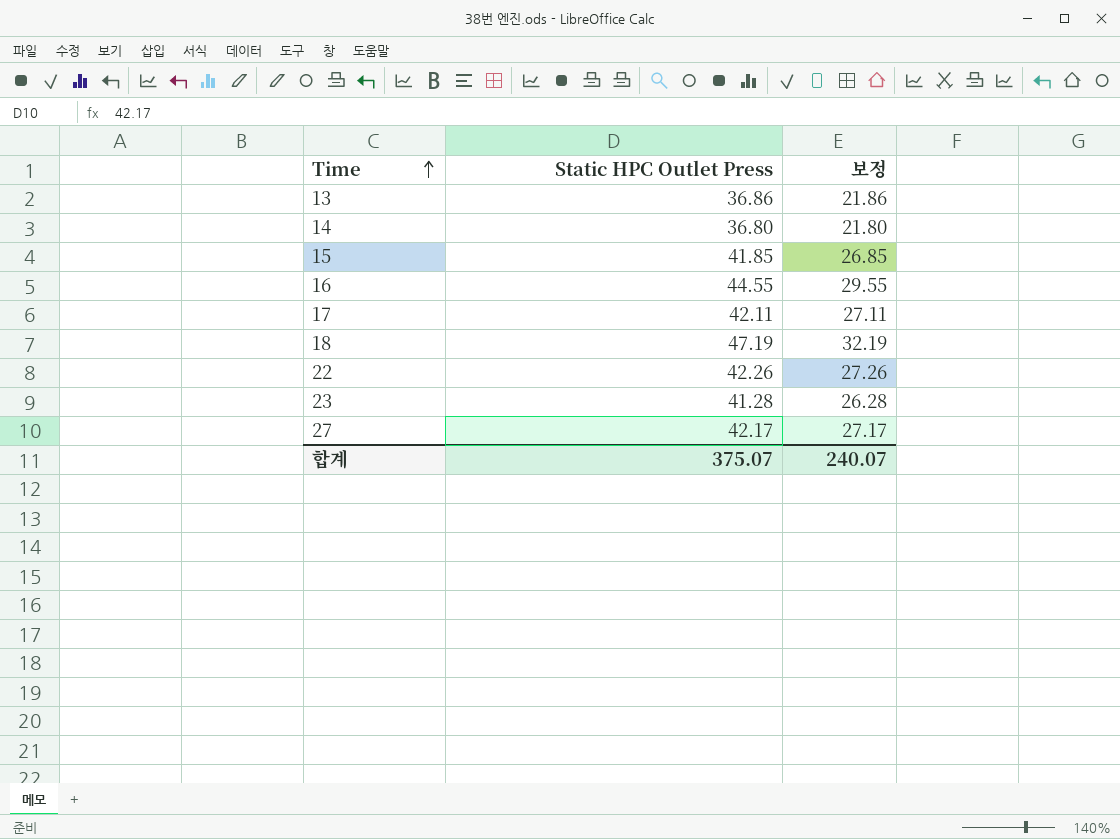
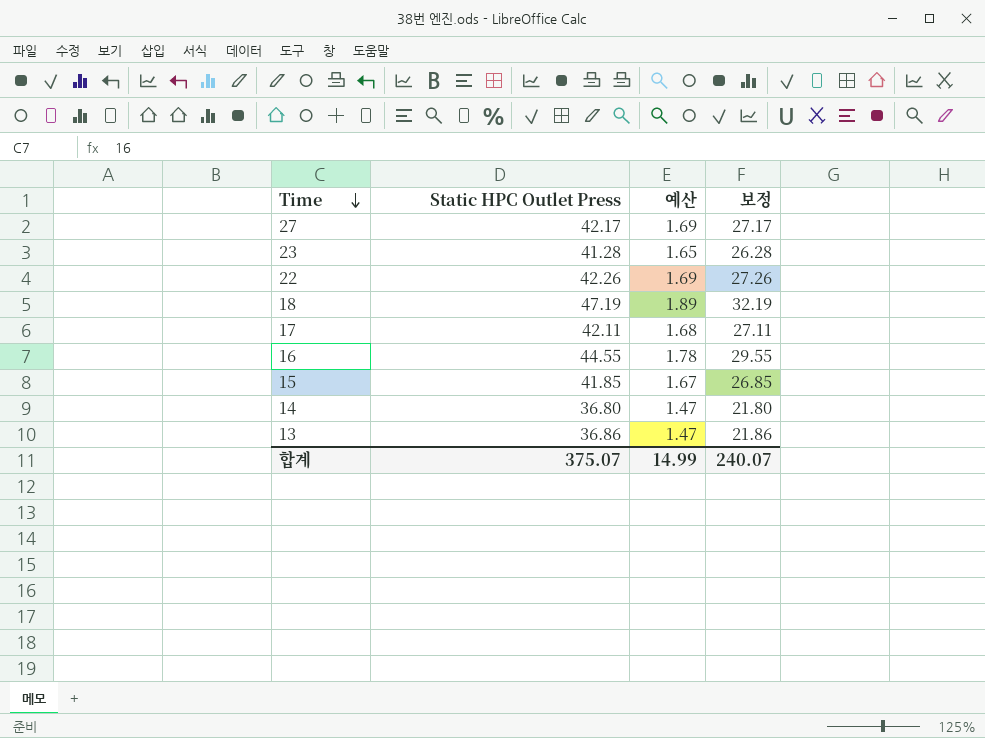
row order: Time ascending -> Time descending
column 예산 | formula: none -> [Static HPC Outlet Press] * 0.04

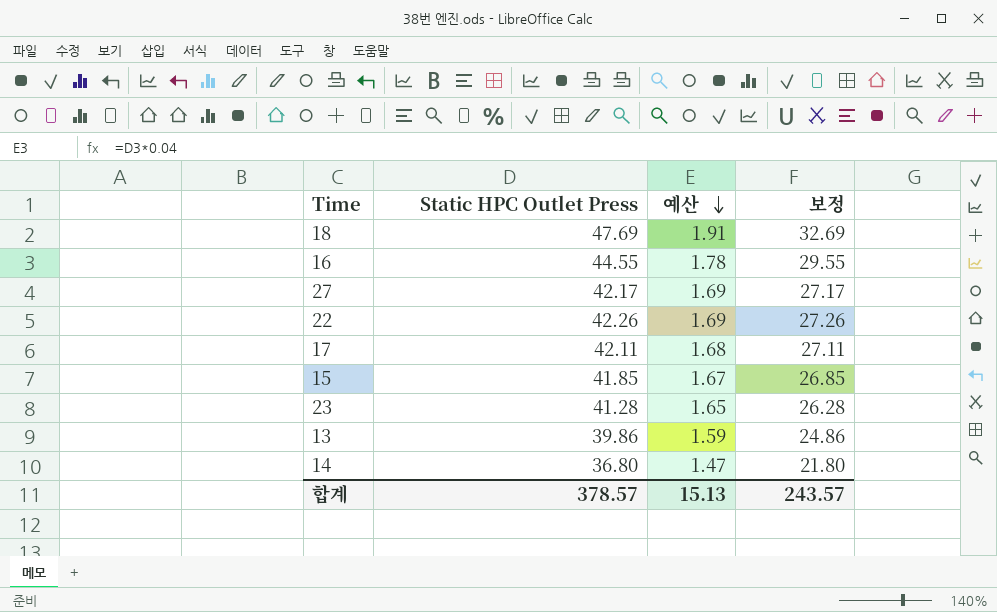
row order: Time descending -> 예산 descending
18 | Static HPC Outlet Press: 47.19 -> 47.69
18 | 예산: 1.89 -> 1.91
18 | 보정: 32.19 -> 32.69
13 | Static HPC Outlet Press: 36.86 -> 39.86
13 | 예산: 1.47 -> 1.59
13 | 보정: 21.86 -> 24.86
합계 | Static HPC Outlet Press: 375.07 -> 378.57
합계 | 예산: 14.99 -> 15.13
합계 | 보정: 240.07 -> 243.57

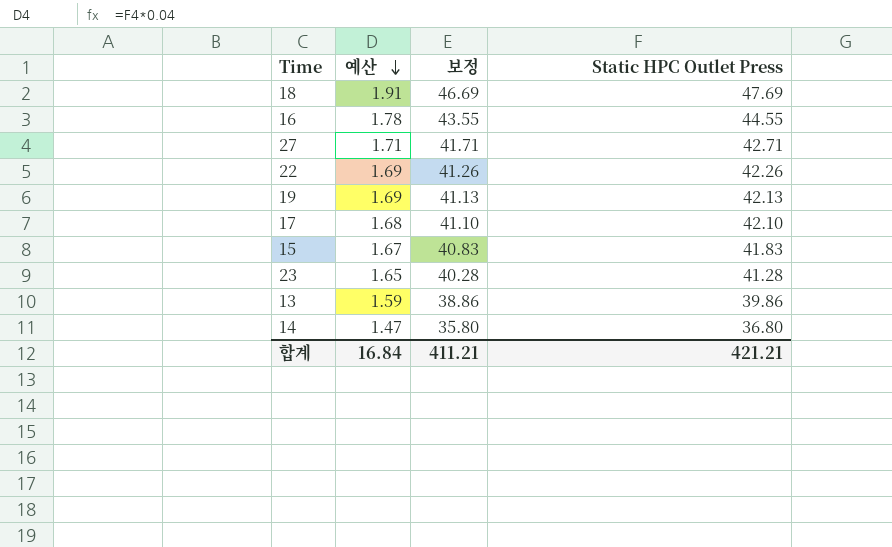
column 보정 | formula: [Static HPC Outlet Press] - 15 -> [Static HPC Outlet Press] - 1
column Static HPC Outlet Press | position: 2 -> 4
27 | 예산: 1.69 -> 1.71
27 | Static HPC Outlet Press: 42.17 -> 42.71
row 19: none -> 1.69 | 41.13 | 42.13
17 | Static HPC Outlet Press: 42.11 -> 42.10
15 | Static HPC Outlet Press: 41.85 -> 41.83
합계 | 예산: 15.13 -> 16.84
합계 | 보정: 243.57 -> 411.21
합계 | Static HPC Outlet Press: 378.57 -> 421.21

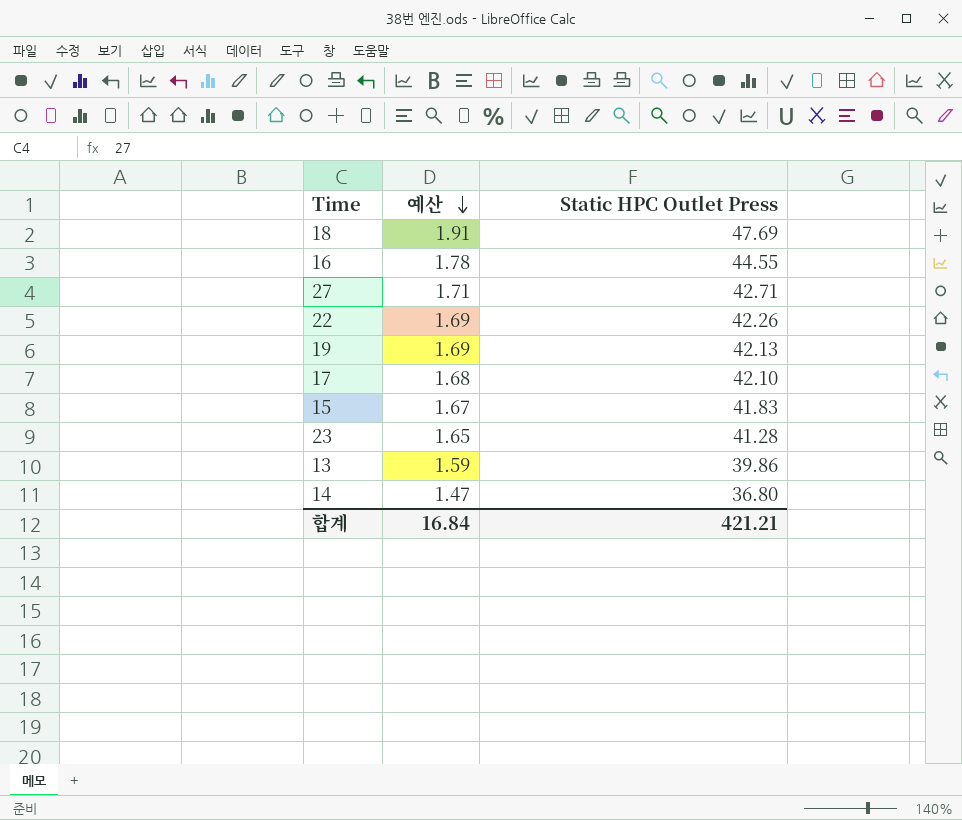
column 보정 | formula: [Static HPC Outlet Press] - 1 -> none

